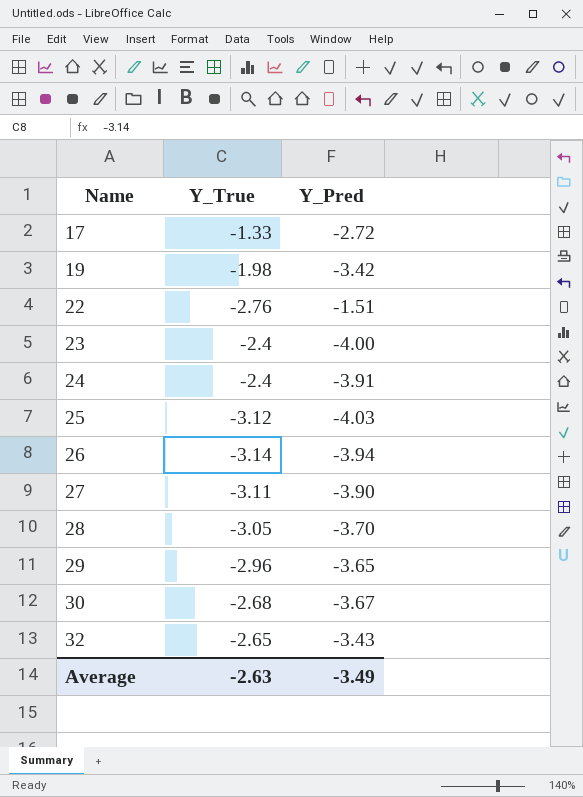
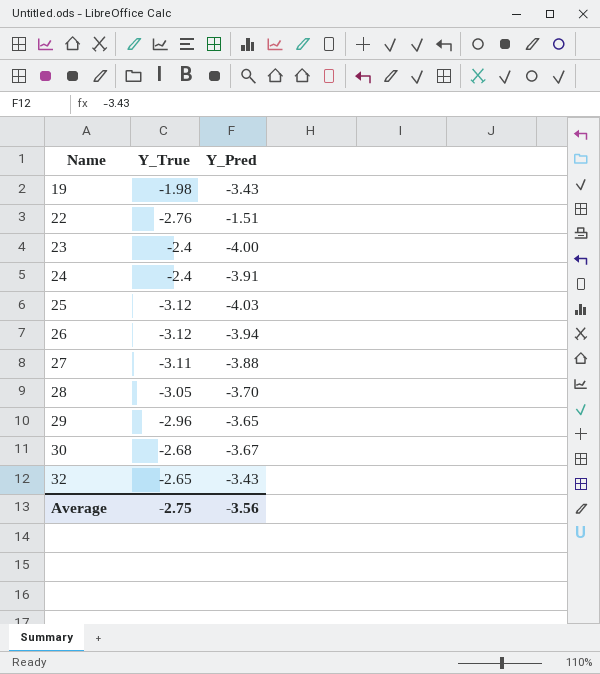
row 17: -1.33 | -2.72 -> none
19 | Y_Pred: -3.42 -> -3.43
26 | Y_True: -3.14 -> -3.12
27 | Y_Pred: -3.90 -> -3.88
Average | Y_True: -2.63 -> -2.75
Average | Y_Pred: -3.49 -> -3.56

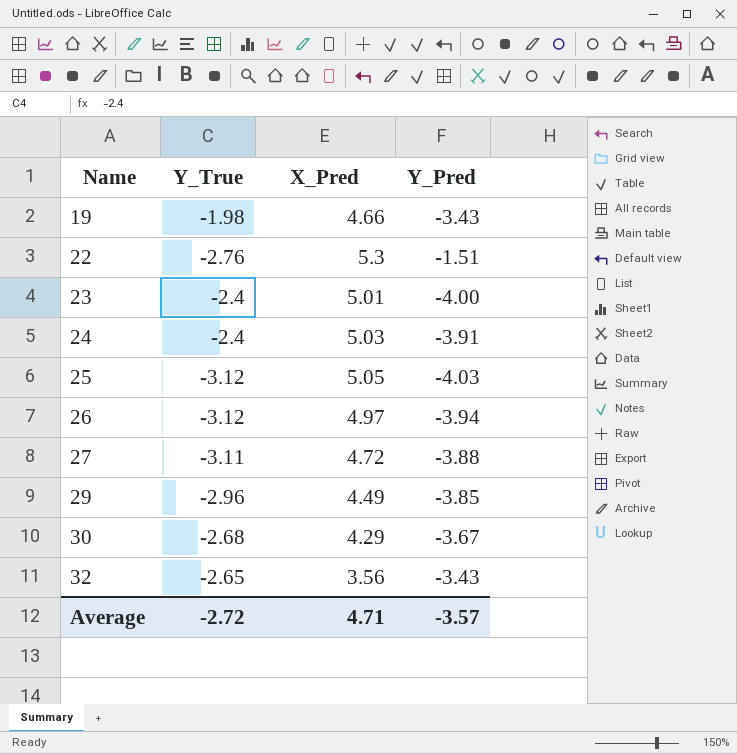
column X_Pred | position: none -> 3
row 28: -3.05 | -3.70 -> none
29 | Y_Pred: -3.65 -> -3.85
Average | Y_True: -2.75 -> -2.72
Average | Y_Pred: -3.56 -> -3.57

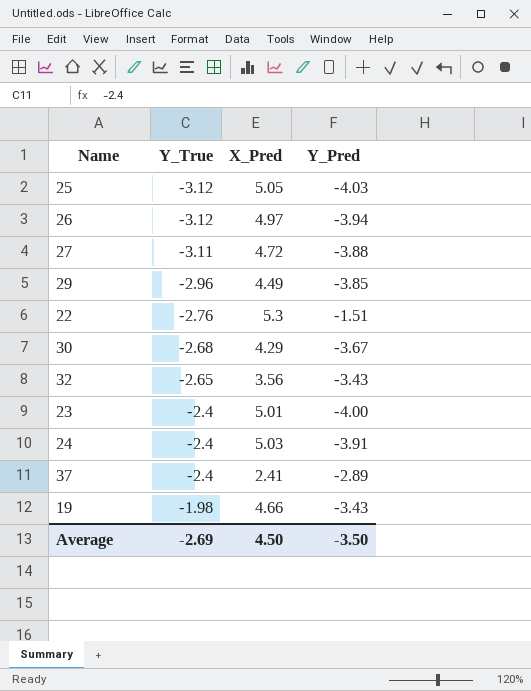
row order: Name ascending -> Y_True ascending
row 37: none -> -2.4 | 2.41 | -2.89
Average | Y_True: -2.72 -> -2.69
Average | X_Pred: 4.71 -> 4.50
Average | Y_Pred: -3.57 -> -3.50

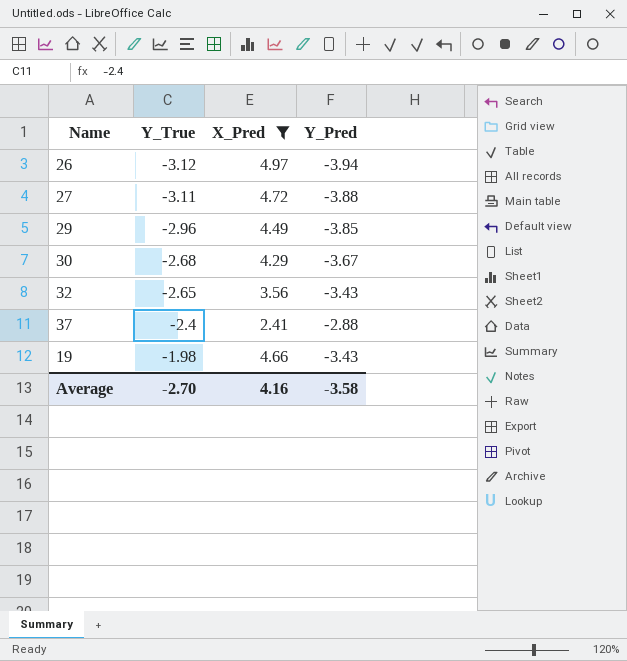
filter: none -> X_Pred <= 4.97
37 | Y_Pred: -2.89 -> -2.88
Average | Y_True: -2.69 -> -2.70
Average | X_Pred: 4.50 -> 4.16
Average | Y_Pred: -3.50 -> -3.58

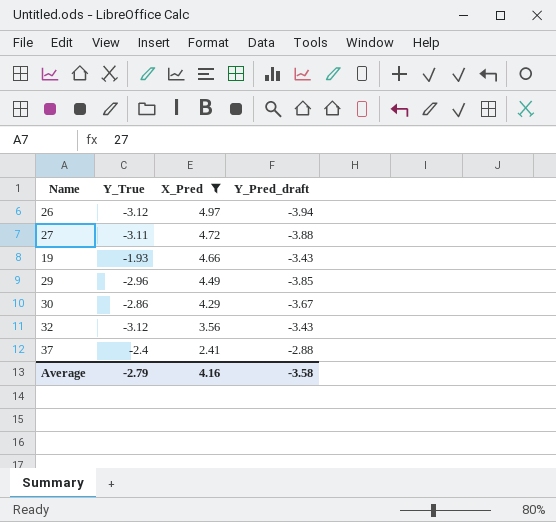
row order: Y_True ascending -> X_Pred descending
column name: Y_Pred -> Y_Pred_draft
19 | Y_True: -1.98 -> -1.93
30 | Y_True: -2.68 -> -2.86
32 | Y_True: -2.65 -> -3.12
Average | Y_True: -2.70 -> -2.79

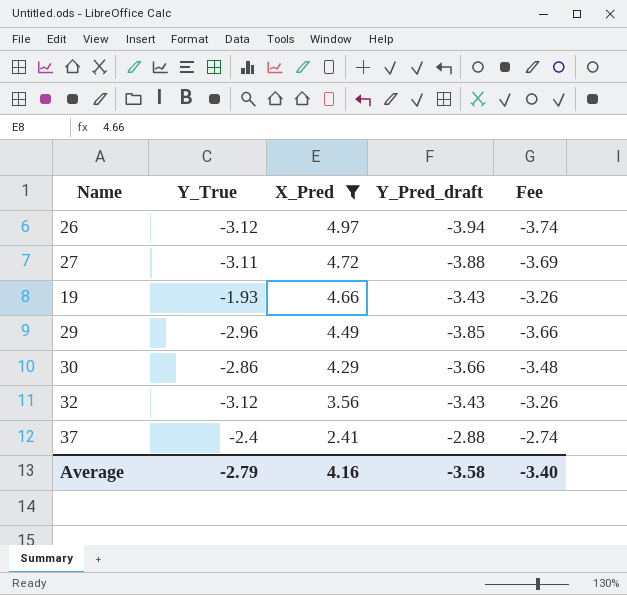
column Fee | formula: none -> [Y_Pred_draft] * 0.95
30 | Y_Pred_draft: -3.67 -> -3.66

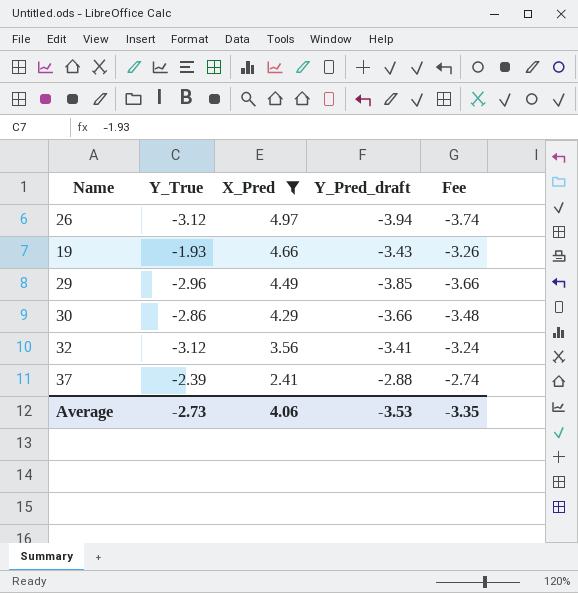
row 27: -3.11 | 4.72 | -3.88 | -3.69 -> none
32 | Y_Pred_draft: -3.43 -> -3.41
32 | Fee: -3.26 -> -3.24
37 | Y_True: -2.4 -> -2.39
Average | Y_True: -2.79 -> -2.73
Average | X_Pred: 4.16 -> 4.06
Average | Y_Pred_draft: -3.58 -> -3.53
Average | Fee: -3.40 -> -3.35

